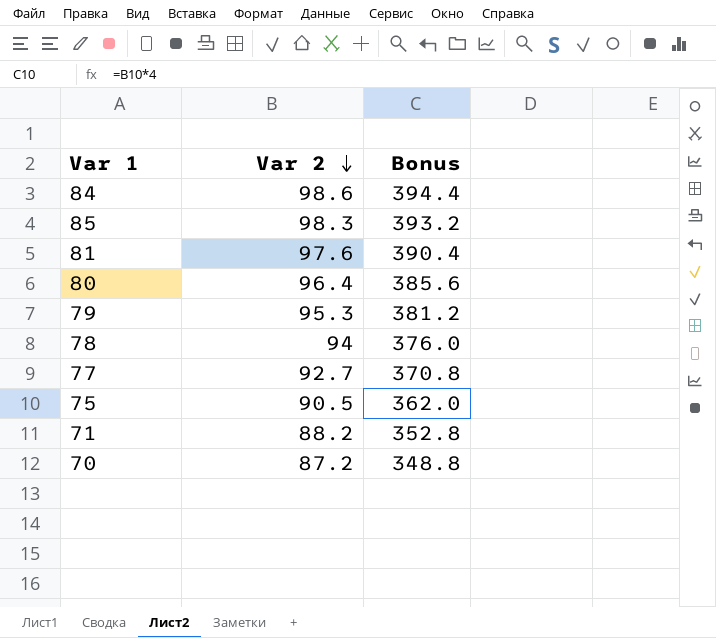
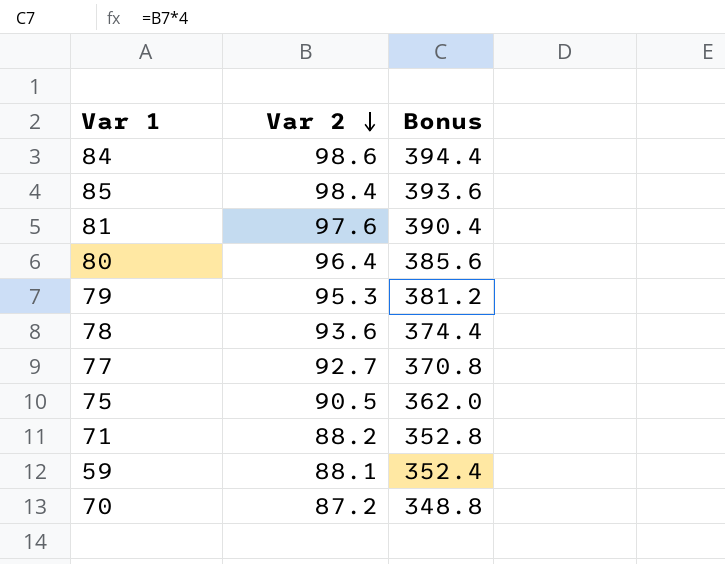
85 | Var 2: 98.3 -> 98.4
85 | Bonus: 393.2 -> 393.6
78 | Var 2: 94 -> 93.6
78 | Bonus: 376.0 -> 374.4
row 59: none -> 88.1 | 352.4

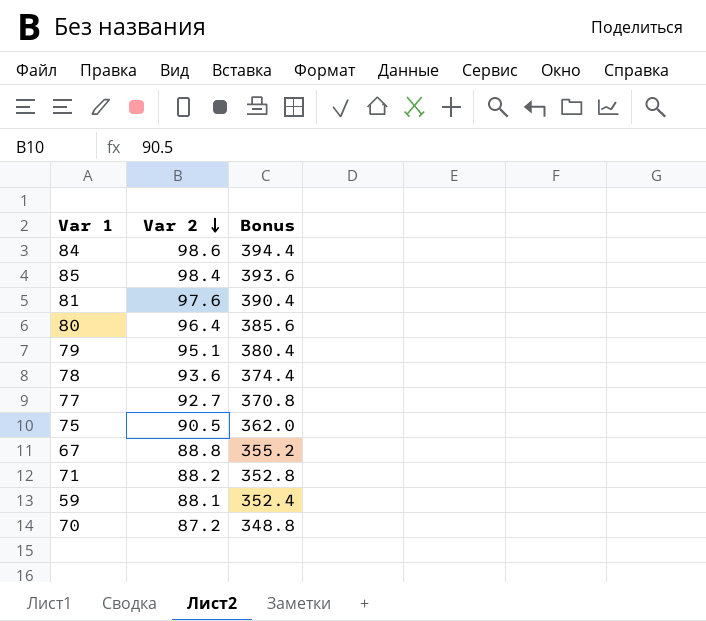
79 | Var 2: 95.3 -> 95.1
79 | Bonus: 381.2 -> 380.4
row 67: none -> 88.8 | 355.2

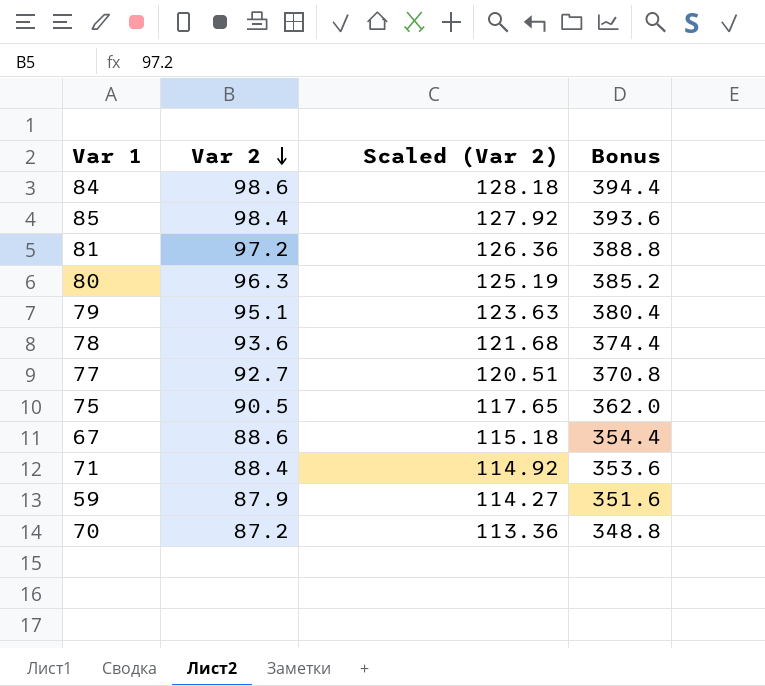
column Scaled (Var 2) | formula: none -> [Var 2] * 1.3
81 | Var 2: 97.6 -> 97.2
81 | Bonus: 390.4 -> 388.8
80 | Var 2: 96.4 -> 96.3
80 | Bonus: 385.6 -> 385.2
67 | Var 2: 88.8 -> 88.6
67 | Bonus: 355.2 -> 354.4
71 | Var 2: 88.2 -> 88.4
71 | Bonus: 352.8 -> 353.6
59 | Var 2: 88.1 -> 87.9
59 | Bonus: 352.4 -> 351.6

